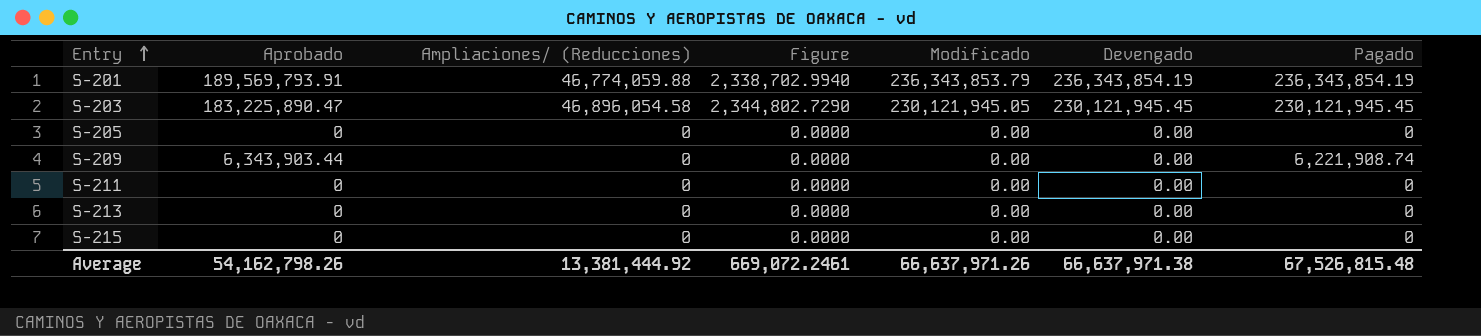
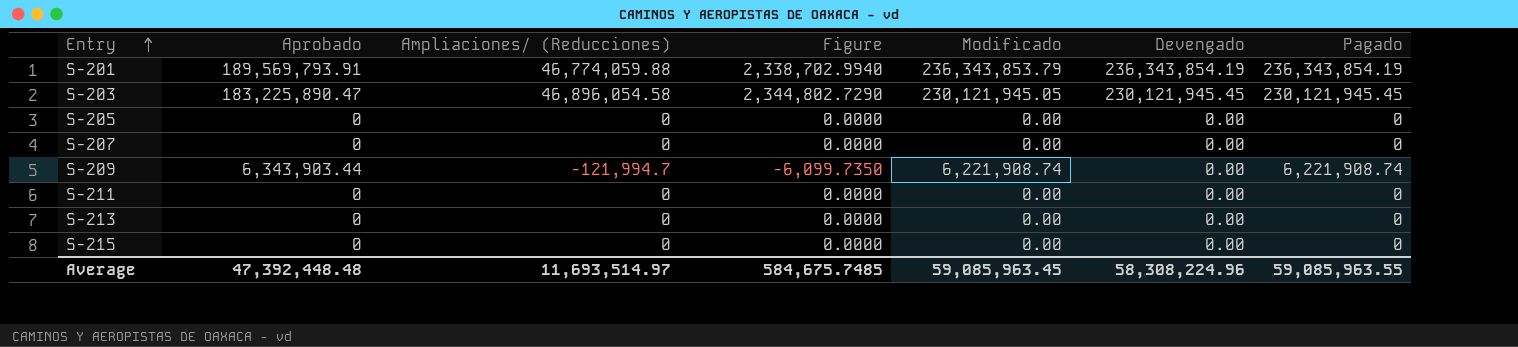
row S-207: none -> 0 | 0 | 0.0000 | 0.00 | 0.00 | 0
S-209 | Ampliaciones/ (Reducciones): 0 -> -121,994.7
S-209 | Figure: 0.0000 -> -6,099.7350
S-209 | Modificado: 0.00 -> 6,221,908.74
Average | Aprobado: 54,162,798.26 -> 47,392,448.48
Average | Ampliaciones/ (Reducciones): 13,381,444.92 -> 11,693,514.97
Average | Figure: 669,072.2461 -> 584,675.7485
Average | Modificado: 66,637,971.26 -> 59,085,963.45
Average | Devengado: 66,637,971.38 -> 58,308,224.96
Average | Pagado: 67,526,815.48 -> 59,085,963.55

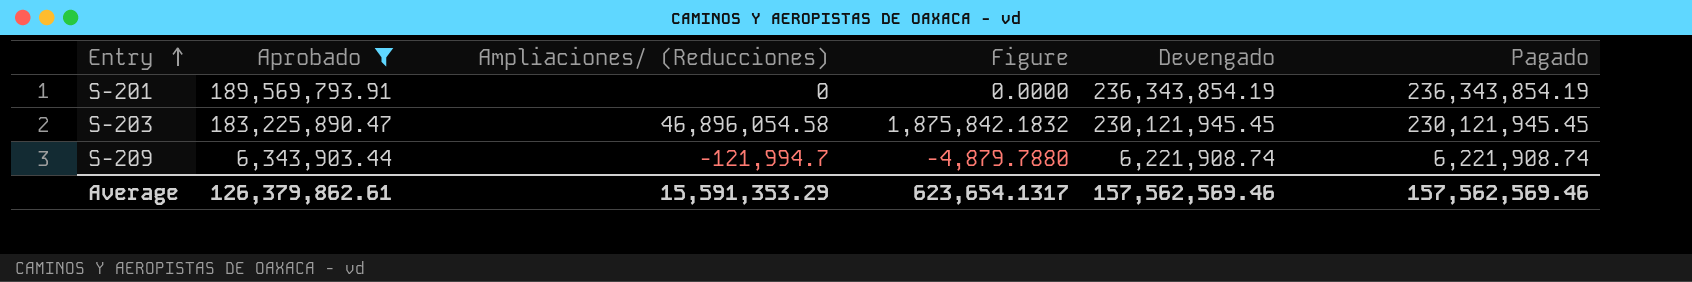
filter: none -> Aprobado != 0
column Modificado | position: 5 -> none
column Figure | formula: [Ampliaciones/ (Reducciones)] * 0.05 -> [Ampliaciones/ (Reducciones)] * 0.04
S-201 | Ampliaciones/ (Reducciones): 46,774,059.88 -> 0
S-209 | Devengado: 0.00 -> 6,221,908.74
Average | Aprobado: 47,392,448.48 -> 126,379,862.61
Average | Ampliaciones/ (Reducciones): 11,693,514.97 -> 15,591,353.29
Average | Figure: 584,675.7485 -> 623,654.1317
Average | Devengado: 58,308,224.96 -> 157,562,569.46
Average | Pagado: 59,085,963.55 -> 157,562,569.46

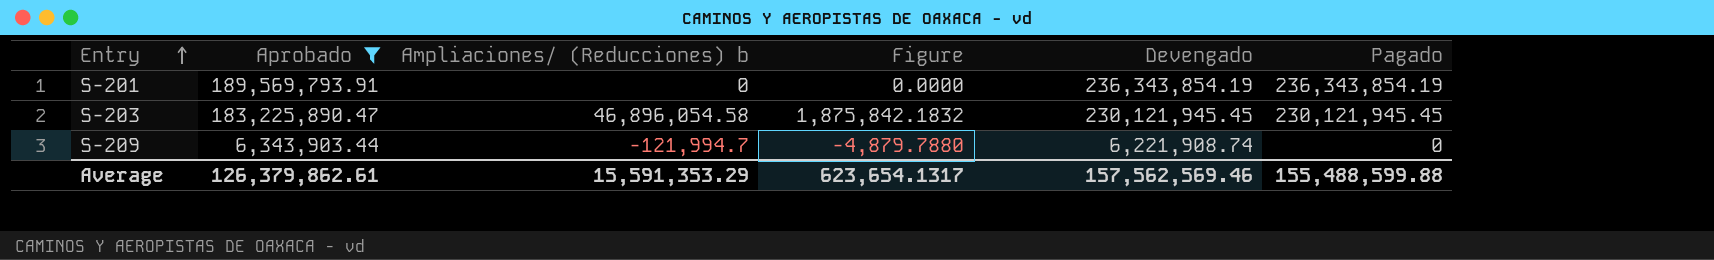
column name: Ampliaciones/ (Reducciones) -> Ampliaciones/ (Reducciones) b
S-209 | Pagado: 6,221,908.74 -> 0
Average | Pagado: 157,562,569.46 -> 155,488,599.88

